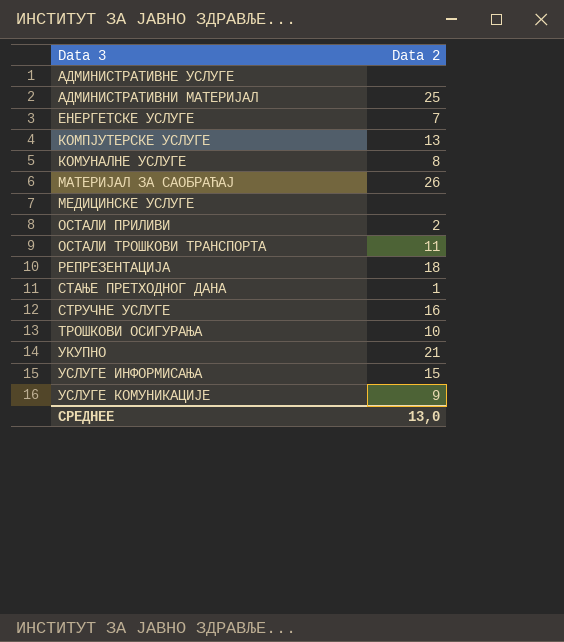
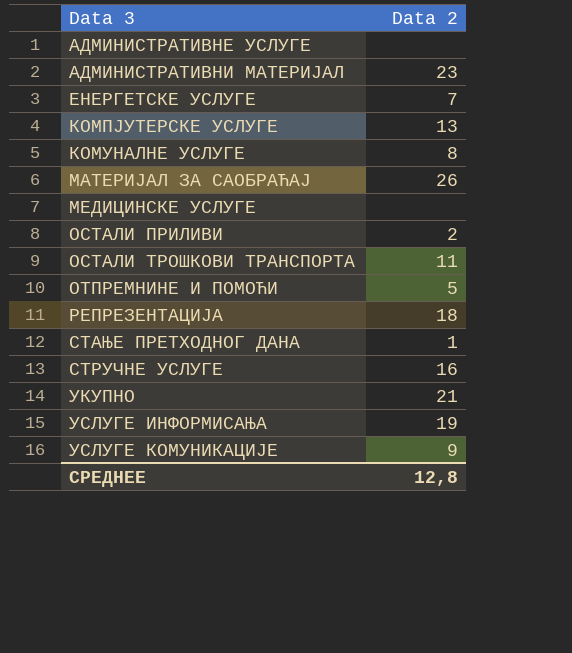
row ТРОШКОВИ ОСИГУРАЊА: 10 -> none
АДМИНИСТРАТИВНИ МАТЕРИЈАЛ | Data 2: 25 -> 23
row ОТПРЕМНИНЕ И ПОМОЋИ: none -> 5
УСЛУГЕ ИНФОРМИСАЊА | Data 2: 15 -> 19
СРЕДНЕЕ | Data 2: 13,0 -> 12,8

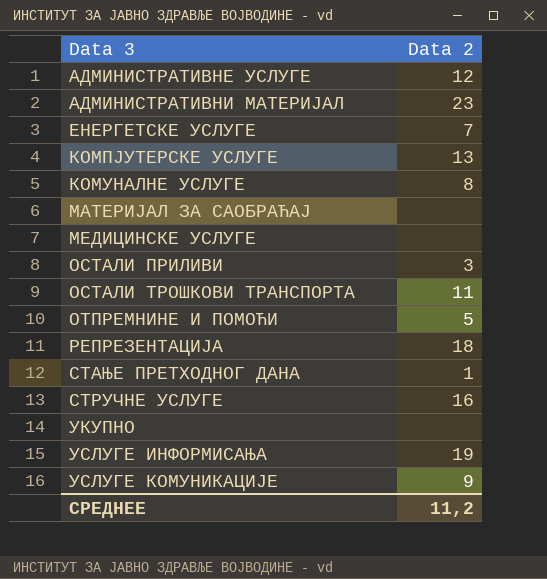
АДМИНИСТРАТИВНЕ УСЛУГЕ | Data 2: none -> 12
МАТЕРИЈАЛ ЗА САОБРАЋАЈ | Data 2: 26 -> none
ОСТАЛИ ПРИЛИВИ | Data 2: 2 -> 3
УКУПНО | Data 2: 21 -> none
СРЕДНЕЕ | Data 2: 12,8 -> 11,2

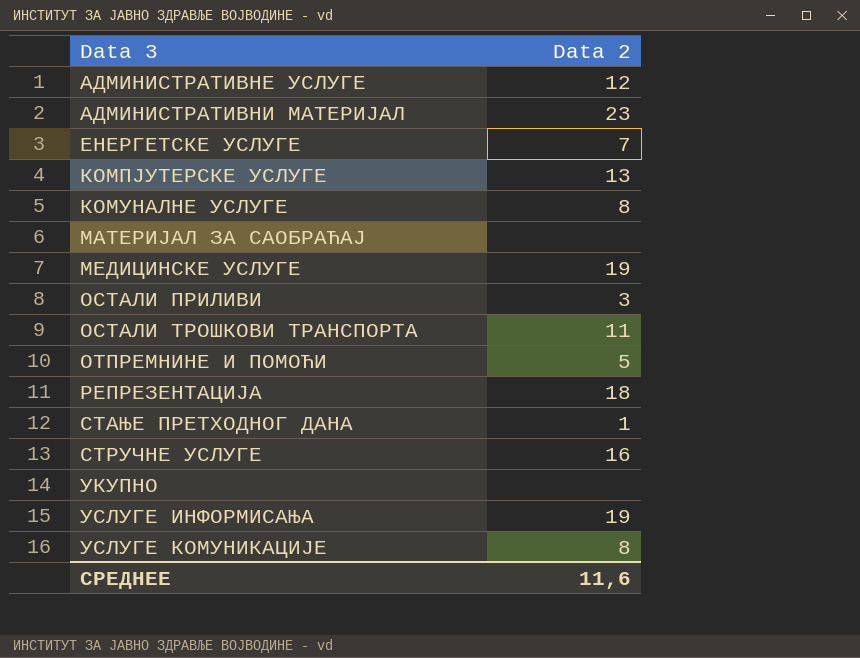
МЕДИЦИНСКЕ УСЛУГЕ | Data 2: none -> 19
УСЛУГЕ КОМУНИКАЦИЈЕ | Data 2: 9 -> 8
СРЕДНЕЕ | Data 2: 11,2 -> 11,6

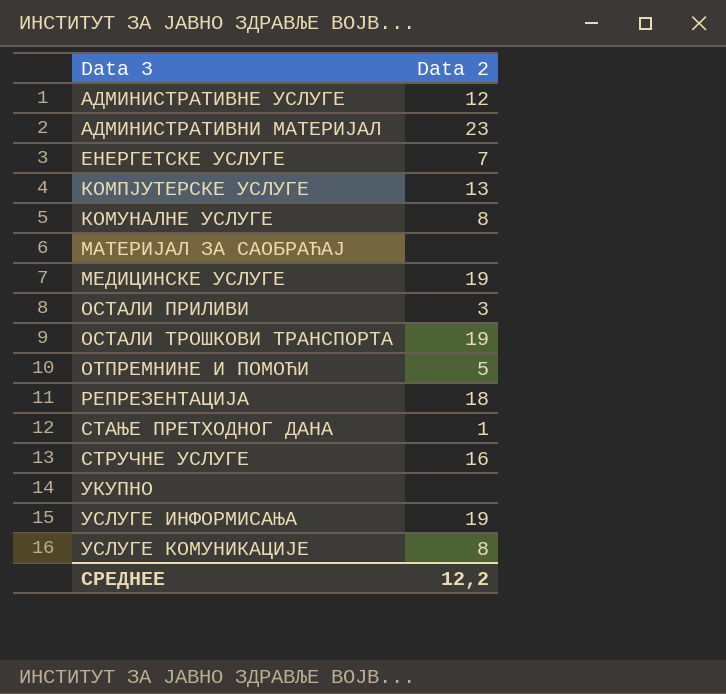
ОСТАЛИ ТРОШКОВИ ТРАНСПОРТА | Data 2: 11 -> 19
СРЕДНЕЕ | Data 2: 11,6 -> 12,2

